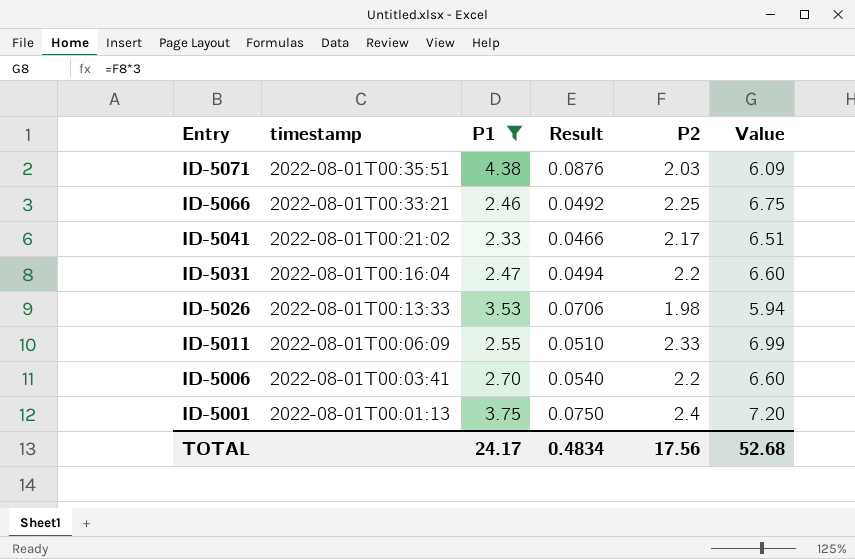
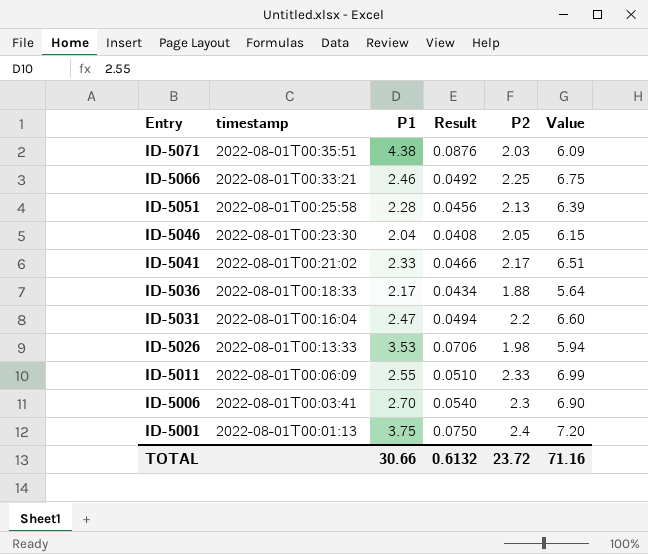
filter: P1 >= 2.33 -> none
ID-5006 | P2: 2.2 -> 2.3
ID-5006 | Value: 6.60 -> 6.90
TOTAL | P1: 24.17 -> 30.66
TOTAL | Result: 0.4834 -> 0.6132
TOTAL | P2: 17.56 -> 23.72
TOTAL | Value: 52.68 -> 71.16

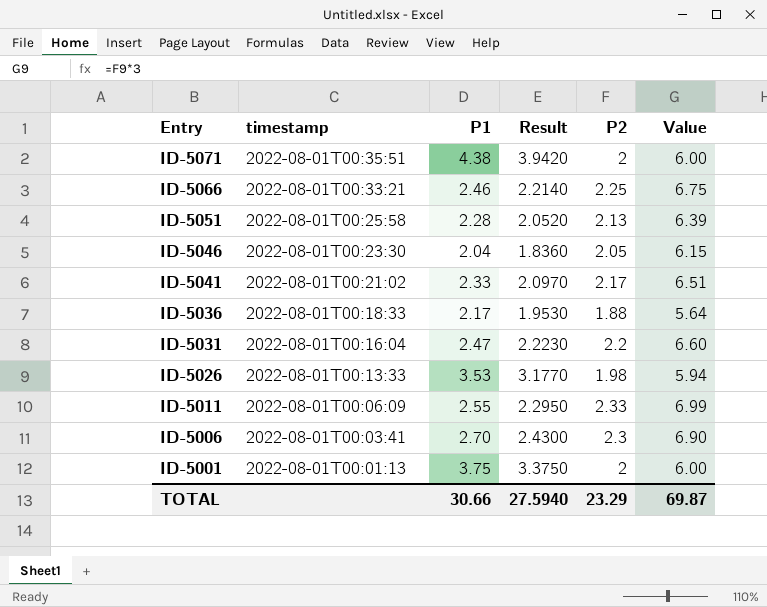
column Result | formula: [P1] * 0.02 -> [P1] * 0.9
ID-5071 | P2: 2.03 -> 2
ID-5071 | Value: 6.09 -> 6.00
ID-5001 | P2: 2.4 -> 2
ID-5001 | Value: 7.20 -> 6.00
TOTAL | Result: 0.6132 -> 27.5940
TOTAL | P2: 23.72 -> 23.29
TOTAL | Value: 71.16 -> 69.87

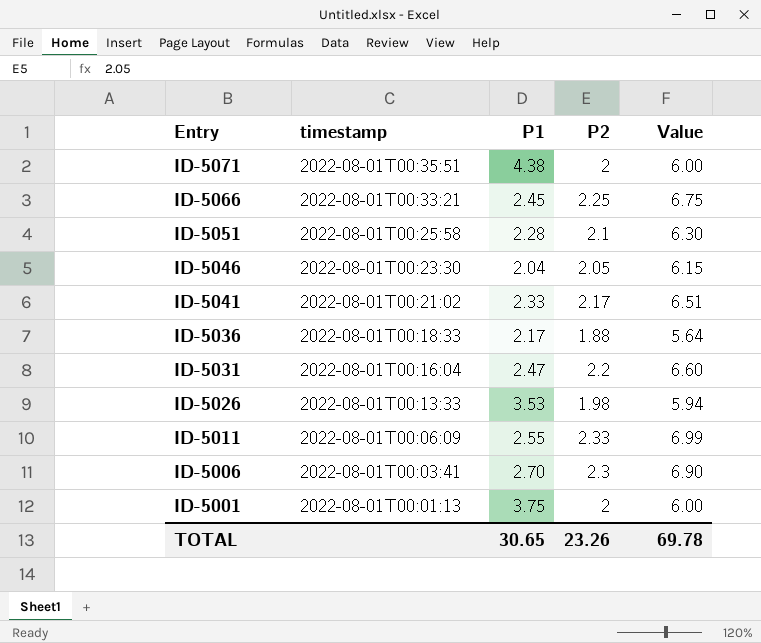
column Result | formula: [P1] * 0.9 -> none
ID-5066 | P1: 2.46 -> 2.45
ID-5051 | P2: 2.13 -> 2.1
ID-5051 | Value: 6.39 -> 6.30
TOTAL | P1: 30.66 -> 30.65
TOTAL | P2: 23.29 -> 23.26
TOTAL | Value: 69.87 -> 69.78

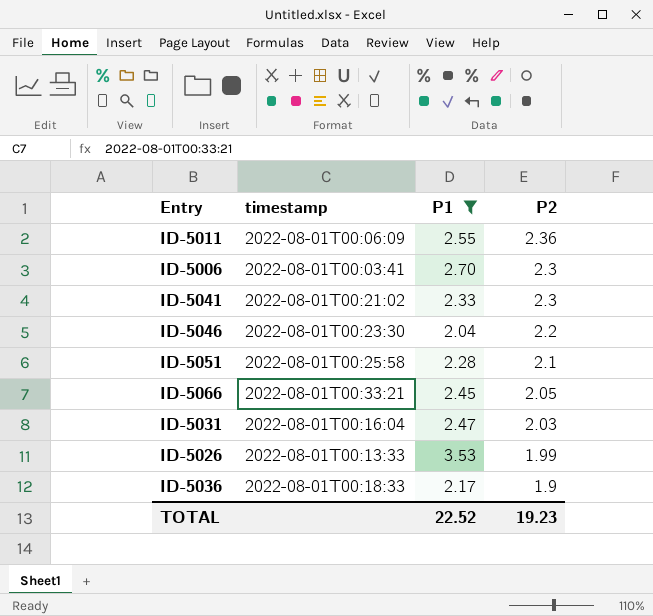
filter: none -> P1 <= 3.53
row order: Entry descending -> P2 descending
column Value | formula: [P2] * 3 -> none
ID-5011 | P2: 2.33 -> 2.36
ID-5041 | P2: 2.17 -> 2.3
ID-5046 | P2: 2.05 -> 2.2
ID-5066 | P2: 2.25 -> 2.05
ID-5031 | P2: 2.2 -> 2.03
ID-5026 | P2: 1.98 -> 1.99
ID-5036 | P2: 1.88 -> 1.9
TOTAL | P1: 30.65 -> 22.52
TOTAL | P2: 23.26 -> 19.23

